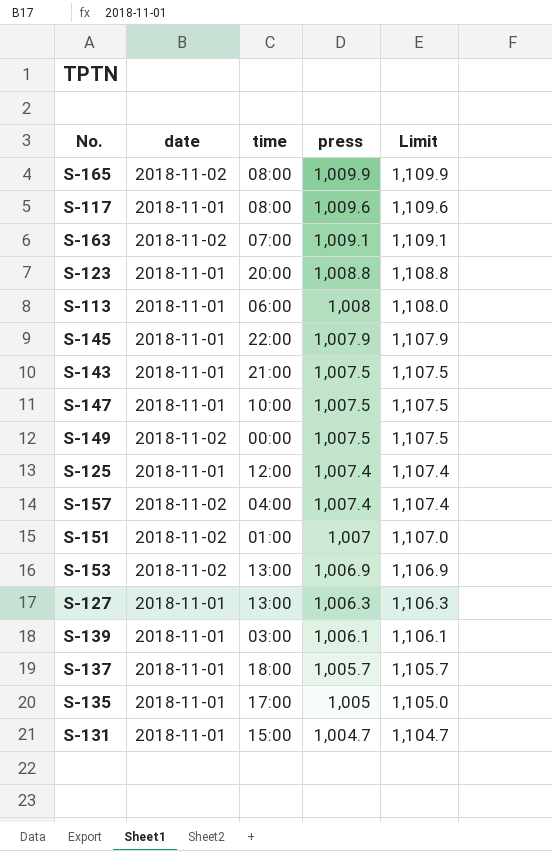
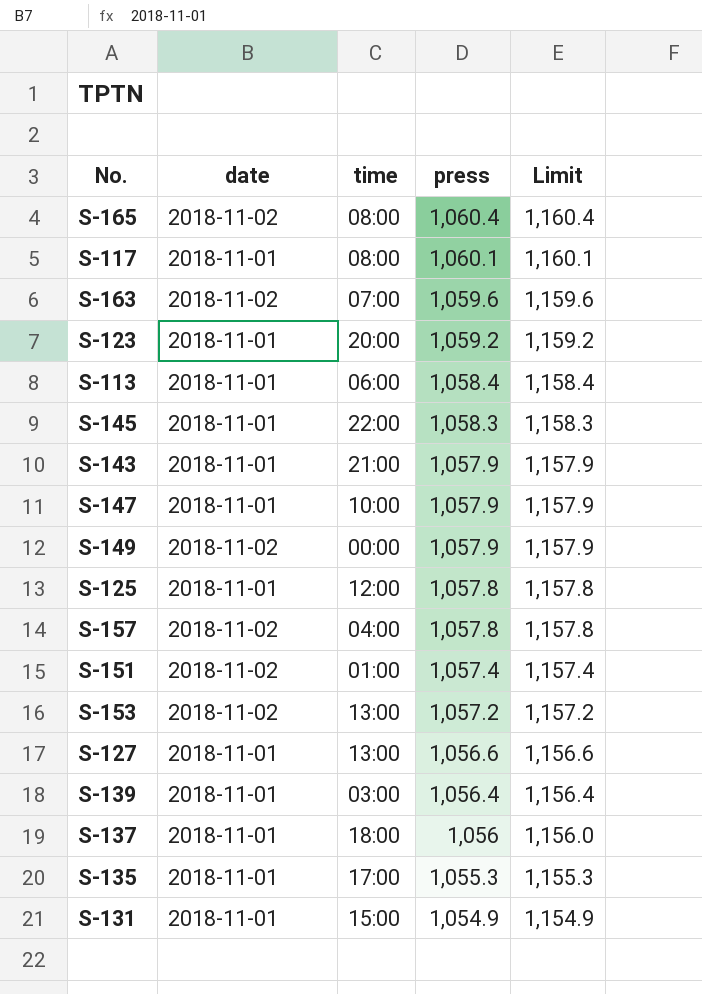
S-165 | press: 1,009.9 -> 1,060.4
S-165 | Limit: 1,109.9 -> 1,160.4
S-117 | press: 1,009.6 -> 1,060.1
S-117 | Limit: 1,109.6 -> 1,160.1
S-163 | press: 1,009.1 -> 1,059.6
S-163 | Limit: 1,109.1 -> 1,159.6
S-123 | press: 1,008.8 -> 1,059.2
S-123 | Limit: 1,108.8 -> 1,159.2
S-113 | press: 1,008 -> 1,058.4
S-113 | Limit: 1,108.0 -> 1,158.4
S-145 | press: 1,007.9 -> 1,058.3
S-145 | Limit: 1,107.9 -> 1,158.3
S-143 | press: 1,007.5 -> 1,057.9
S-143 | Limit: 1,107.5 -> 1,157.9
S-147 | press: 1,007.5 -> 1,057.9
S-147 | Limit: 1,107.5 -> 1,157.9
S-149 | press: 1,007.5 -> 1,057.9
S-149 | Limit: 1,107.5 -> 1,157.9
S-125 | press: 1,007.4 -> 1,057.8
S-125 | Limit: 1,107.4 -> 1,157.8
S-157 | press: 1,007.4 -> 1,057.8
S-157 | Limit: 1,107.4 -> 1,157.8
S-151 | press: 1,007 -> 1,057.4
S-151 | Limit: 1,107.0 -> 1,157.4
S-153 | press: 1,006.9 -> 1,057.2
S-153 | Limit: 1,106.9 -> 1,157.2
S-127 | press: 1,006.3 -> 1,056.6
S-127 | Limit: 1,106.3 -> 1,156.6
S-139 | press: 1,006.1 -> 1,056.4
S-139 | Limit: 1,106.1 -> 1,156.4
S-137 | press: 1,005.7 -> 1,056
S-137 | Limit: 1,105.7 -> 1,156.0
S-135 | press: 1,005 -> 1,055.3
S-135 | Limit: 1,105.0 -> 1,155.3
S-131 | press: 1,004.7 -> 1,054.9
S-131 | Limit: 1,104.7 -> 1,154.9

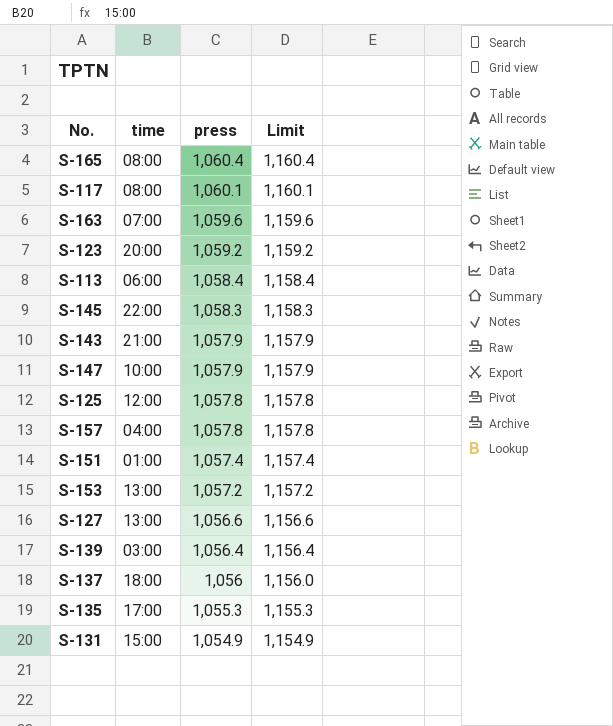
column date | position: 2 -> none
row S-149: 2018-11-02 | 00:00 | 1,057.9 | 1,157.9 -> none

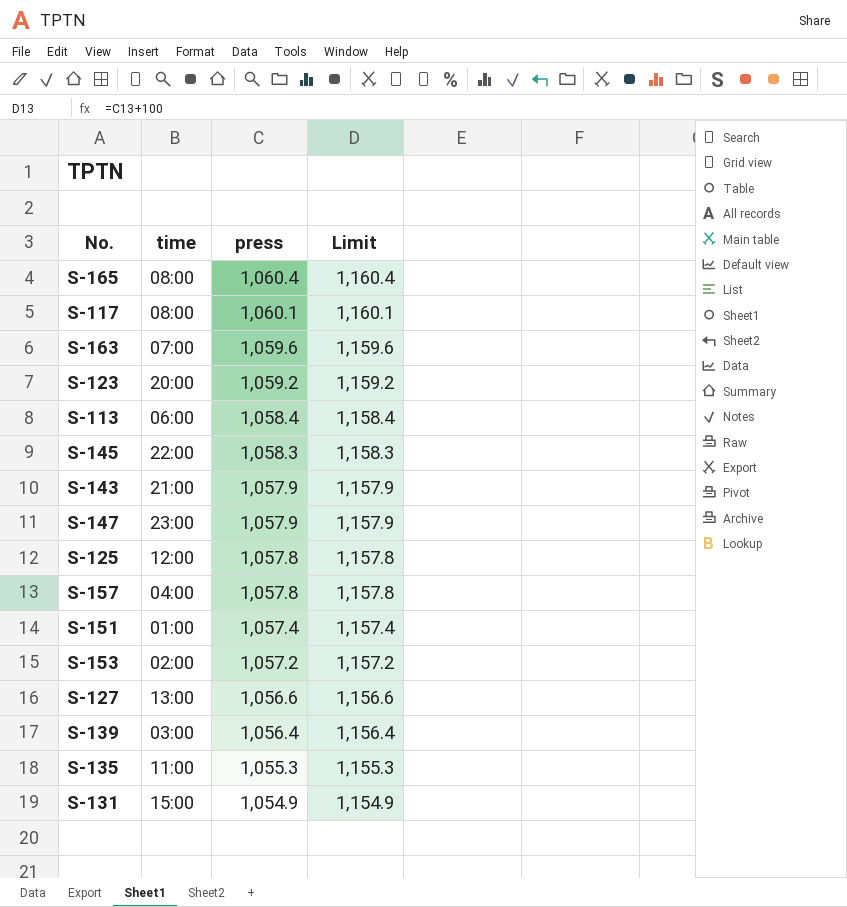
row S-137: 18:00 | 1,056 | 1,156.0 -> none
S-147 | time: 10:00 -> 23:00
S-153 | time: 13:00 -> 02:00
S-135 | time: 17:00 -> 11:00

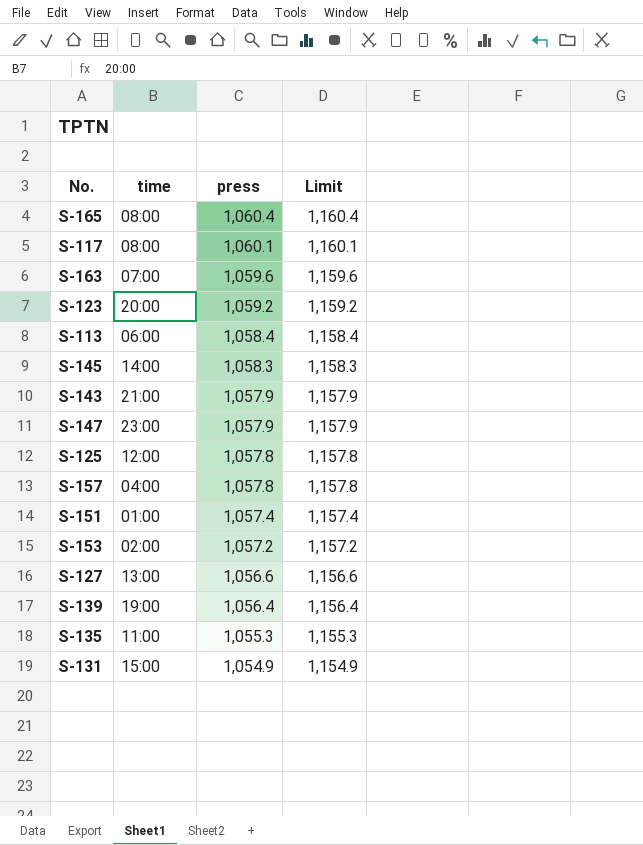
S-145 | time: 22:00 -> 14:00
S-139 | time: 03:00 -> 19:00

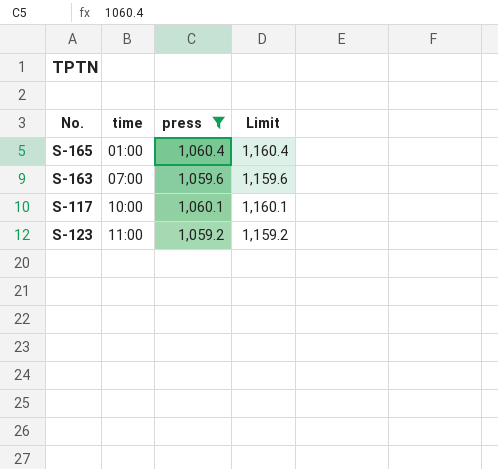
filter: none -> press >= 1,059.2
row order: press descending -> time ascending
S-165 | time: 08:00 -> 01:00
S-117 | time: 08:00 -> 10:00
S-123 | time: 20:00 -> 11:00

